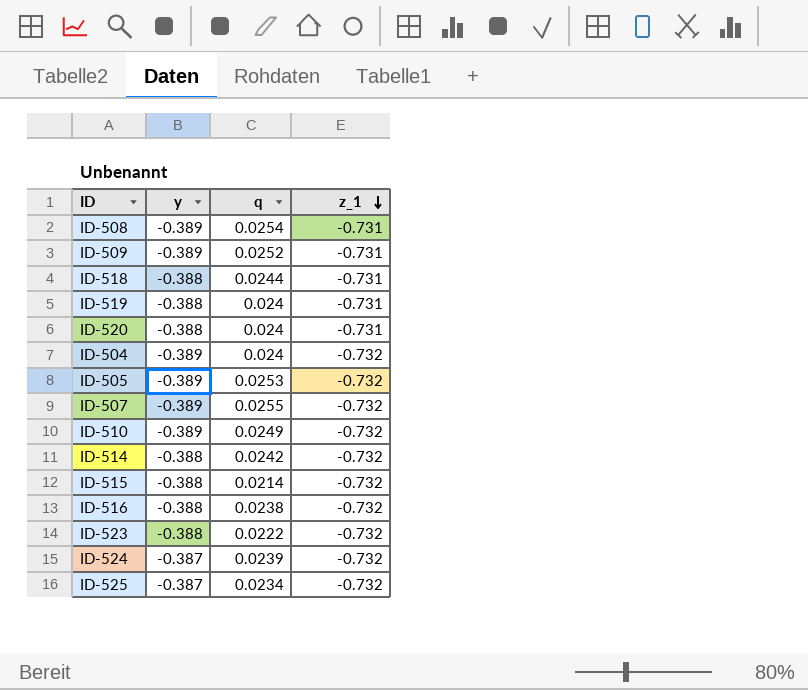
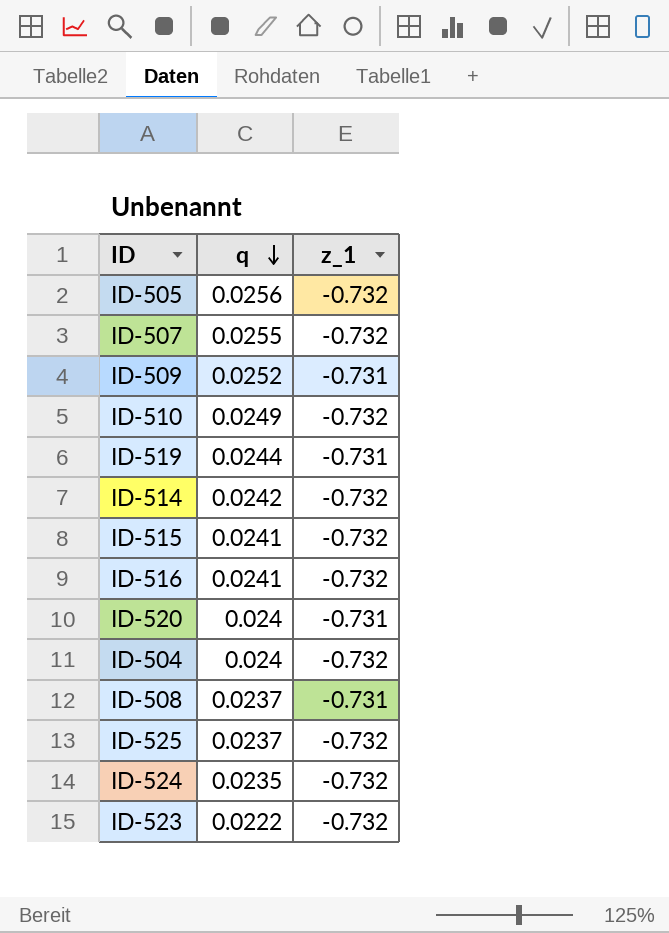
row order: z_1 descending -> q descending
column y | position: 2 -> none
row ID-518: -0.388 | 0.0244 | -0.731 -> none
ID-505 | q: 0.0253 -> 0.0256
ID-519 | q: 0.024 -> 0.0244
ID-515 | q: 0.0214 -> 0.0241
ID-516 | q: 0.0238 -> 0.0241
ID-508 | q: 0.0254 -> 0.0237
ID-525 | q: 0.0234 -> 0.0237
ID-524 | q: 0.0239 -> 0.0235

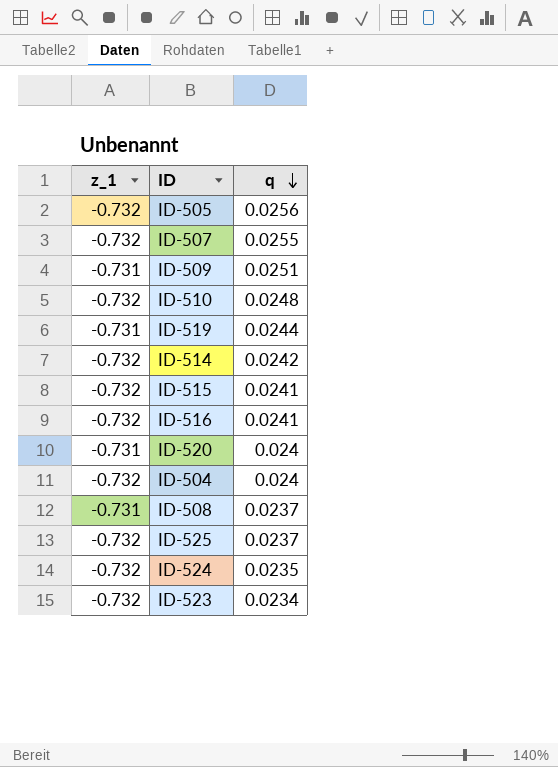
column z_1 | position: 3 -> 1
ID-509 | q: 0.0252 -> 0.0251
ID-510 | q: 0.0249 -> 0.0248
ID-523 | q: 0.0222 -> 0.0234

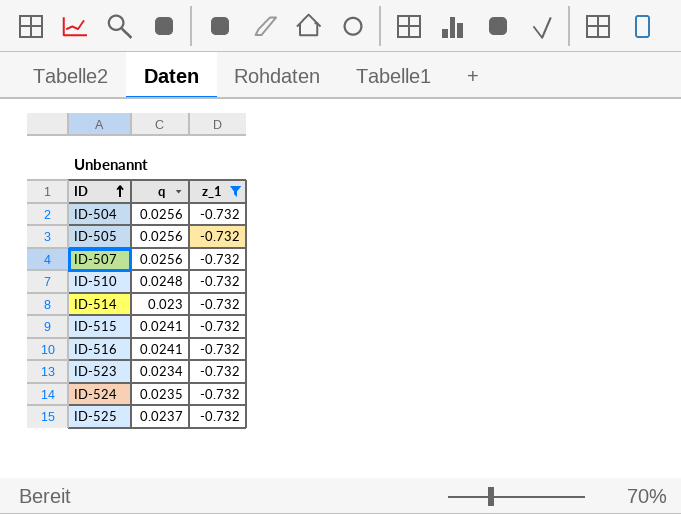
filter: none -> z_1 = -0.732
row order: q descending -> ID ascending
column z_1 | position: 1 -> 3
ID-504 | q: 0.024 -> 0.0256
ID-507 | q: 0.0255 -> 0.0256
ID-514 | q: 0.0242 -> 0.023

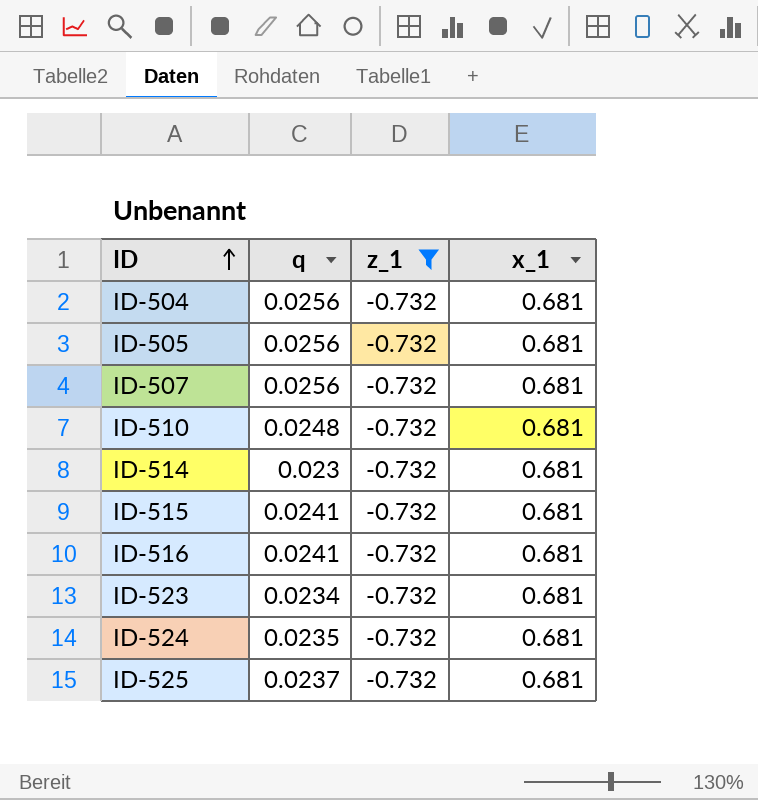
column x_1 | position: none -> 4

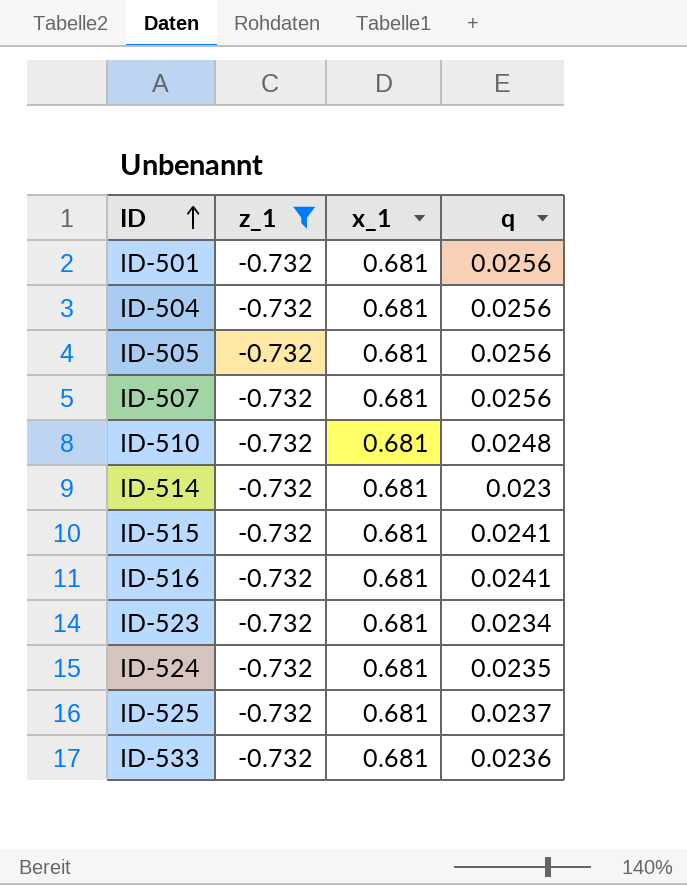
column q | position: 2 -> 4
row ID-501: none -> -0.732 | 0.681 | 0.0256
row ID-533: none -> -0.732 | 0.681 | 0.0236

